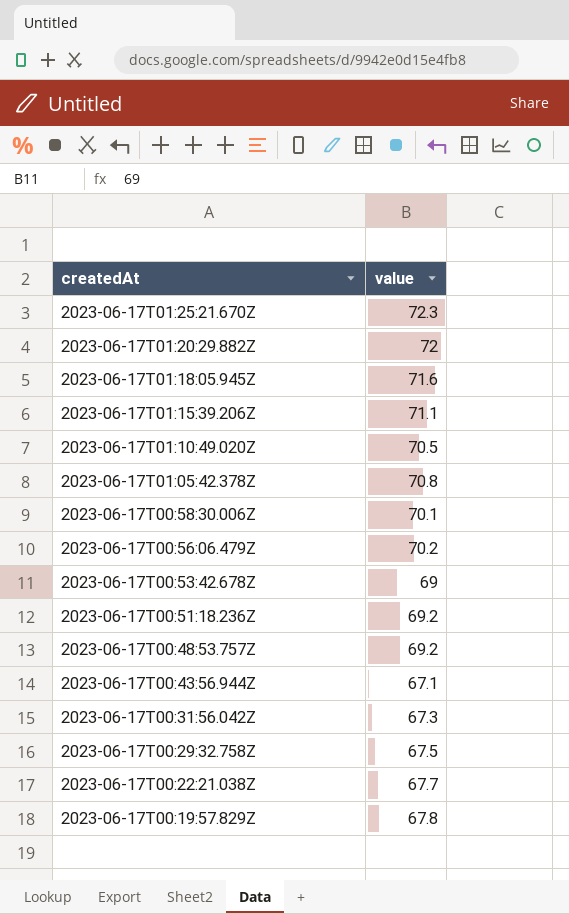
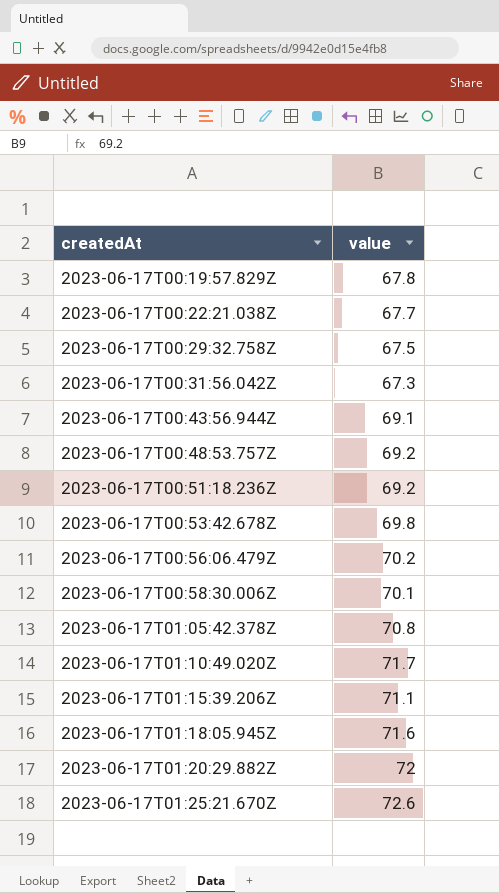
row order: createdAt descending -> createdAt ascending
2023-06-17T00:43:56.944Z | value: 67.1 -> 69.1
2023-06-17T00:53:42.678Z | value: 69 -> 69.8
2023-06-17T01:10:49.020Z | value: 70.5 -> 71.7
2023-06-17T01:25:21.670Z | value: 72.3 -> 72.6

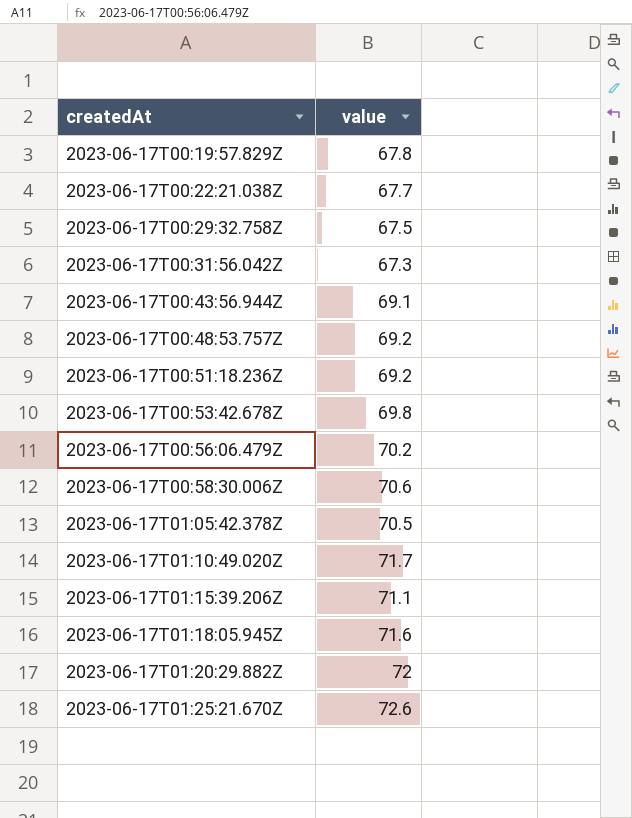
2023-06-17T00:58:30.006Z | value: 70.1 -> 70.6
2023-06-17T01:05:42.378Z | value: 70.8 -> 70.5

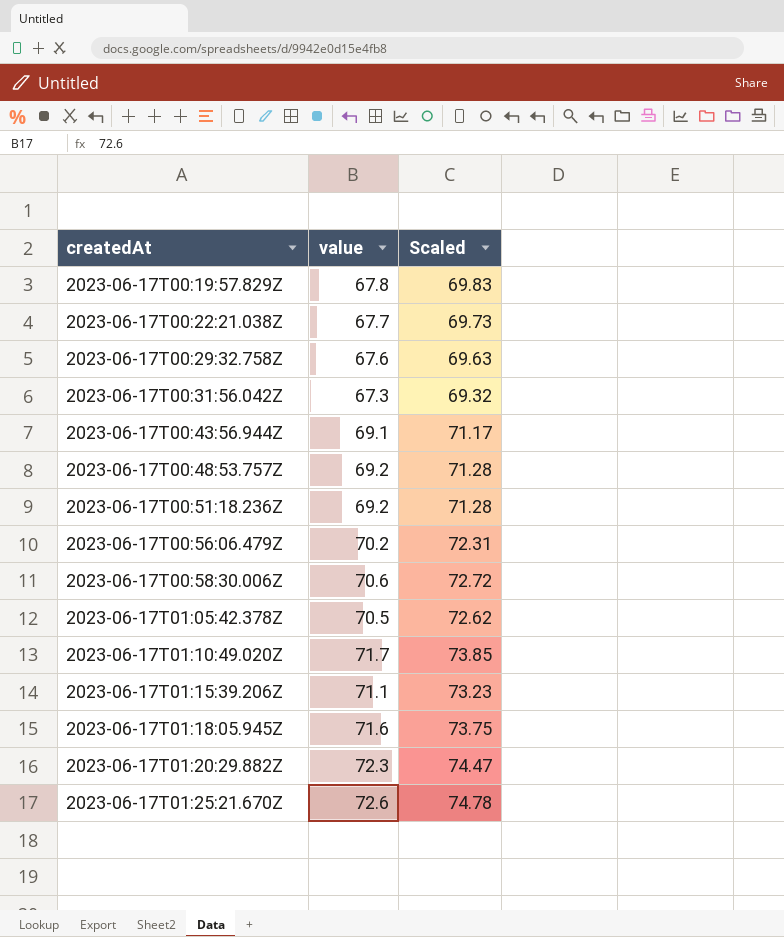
column Scaled | formula: none -> [value] * 1.03
row 2023-06-17T00:53:42.678Z: 69.8 -> none
2023-06-17T00:29:32.758Z | value: 67.5 -> 67.6
2023-06-17T01:20:29.882Z | value: 72 -> 72.3

